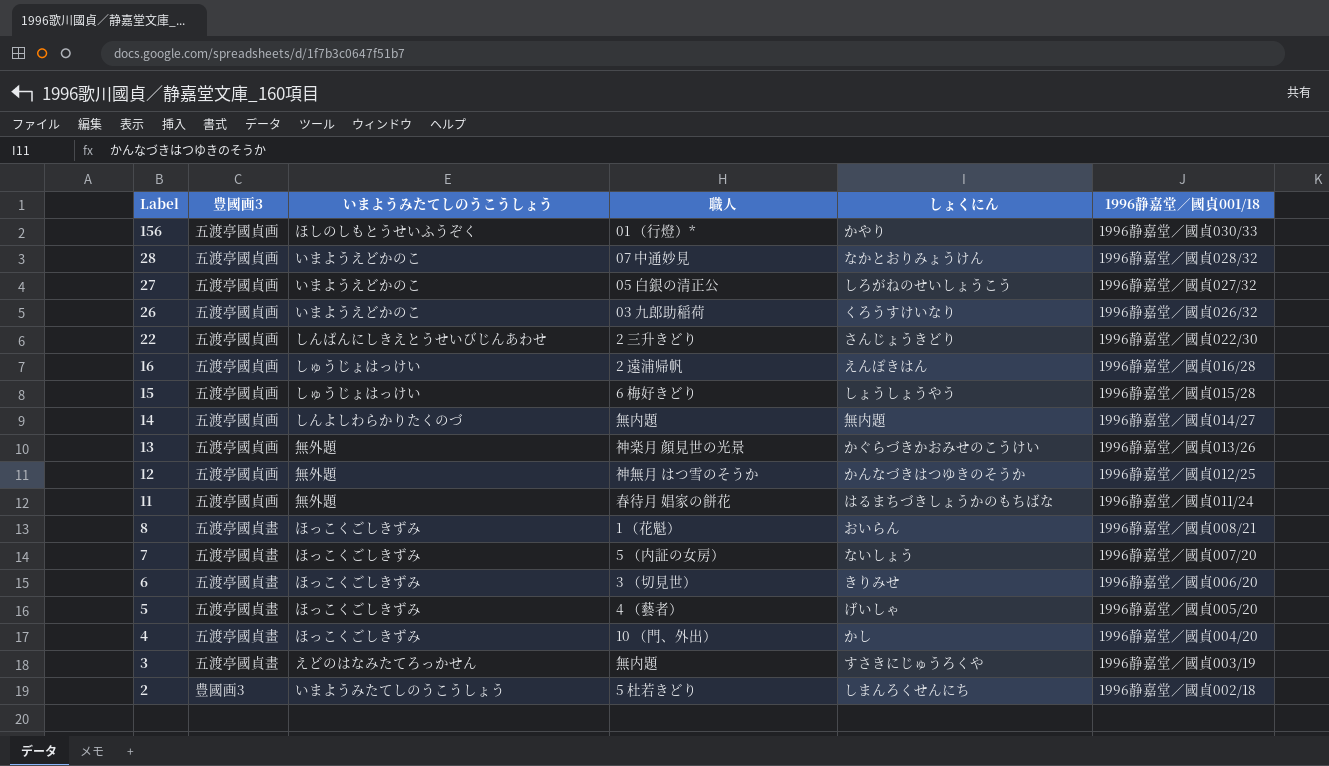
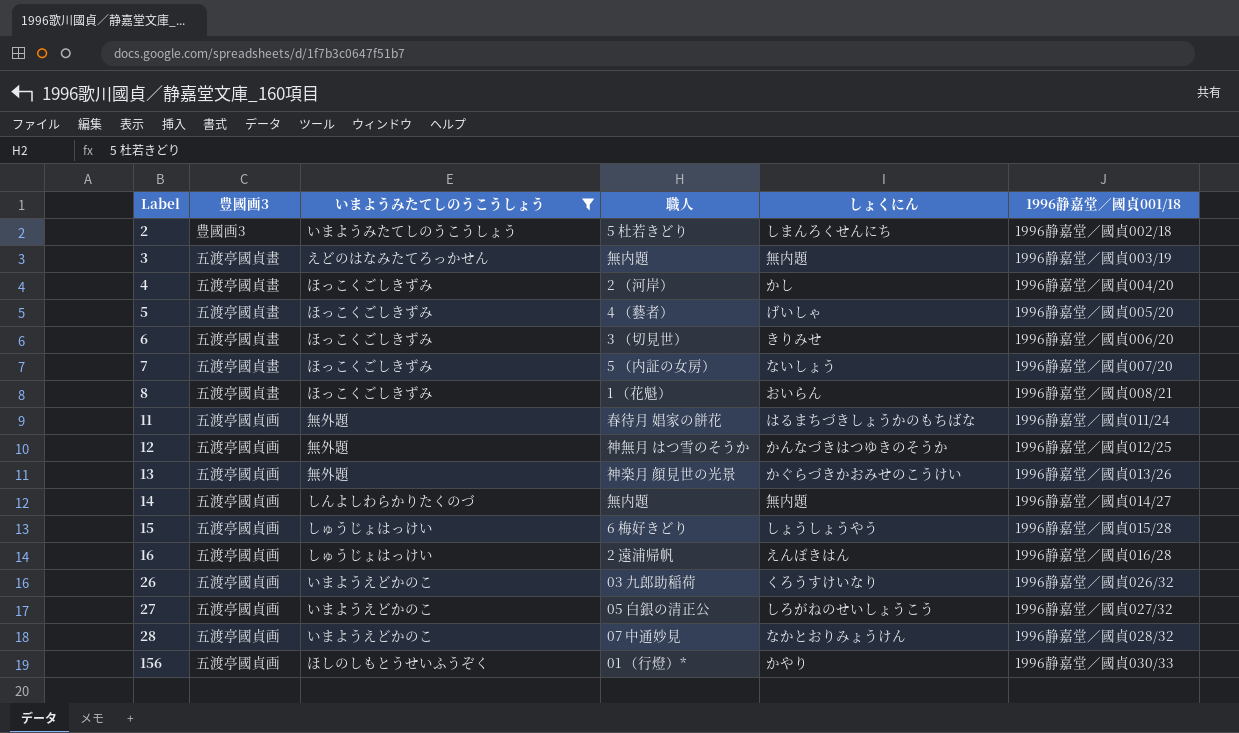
filter: none -> いまようみたてしのうこうしょう != しんぱんにしきえとうせいびじんあわせ
row order: Label descending -> Label ascending
3 | しょくにん: すさきにじゅうろくや -> 無内題
4 | 職人: 10 （門、外出） -> 2 （河岸）

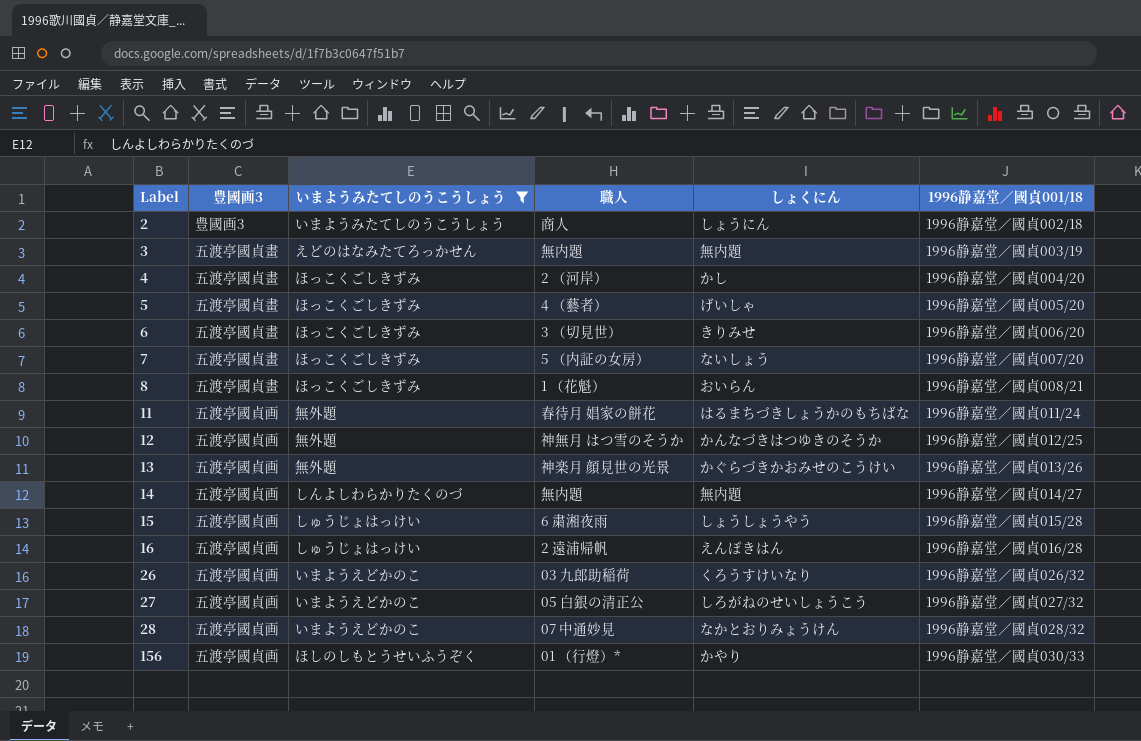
2 | 職人: 5 杜若きどり -> 商人
2 | しょくにん: しまんろくせんにち -> しょうにん
15 | 職人: 6 梅好きどり -> 6 粛湘夜雨

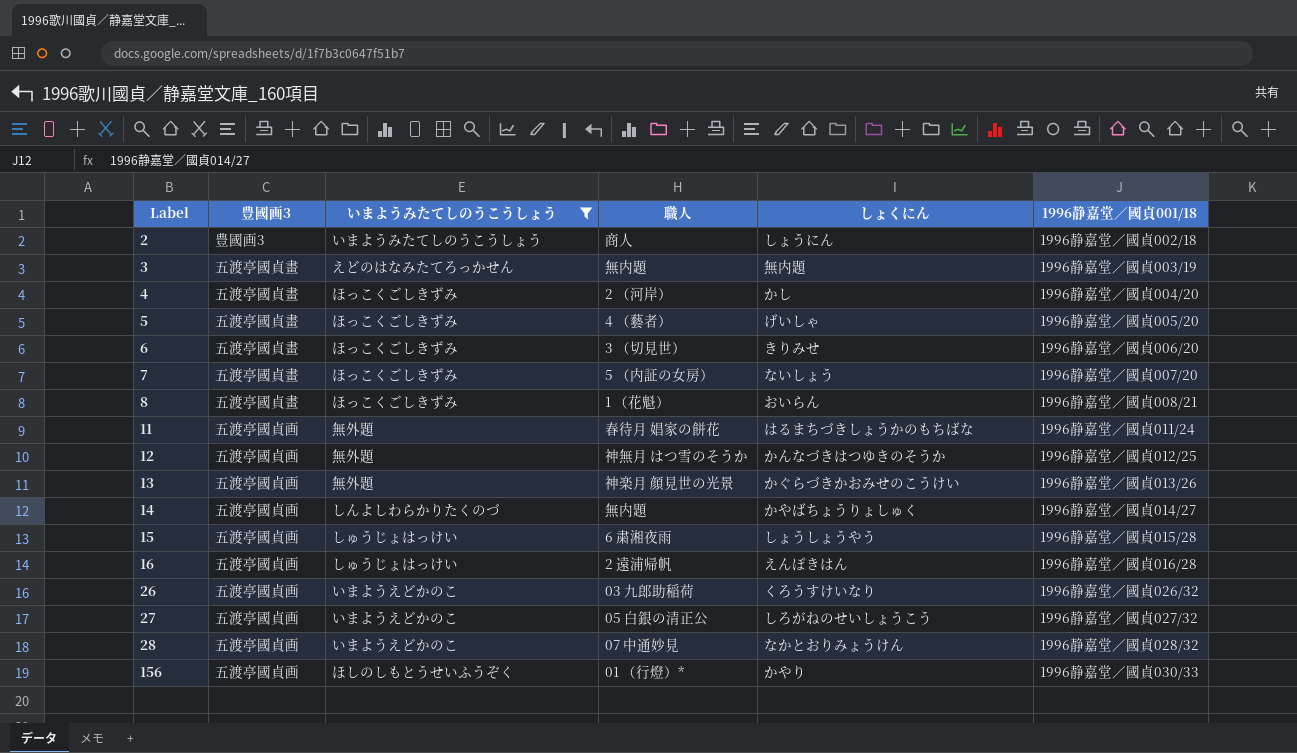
14 | しょくにん: 無内題 -> かやばちょうりょしゅく

